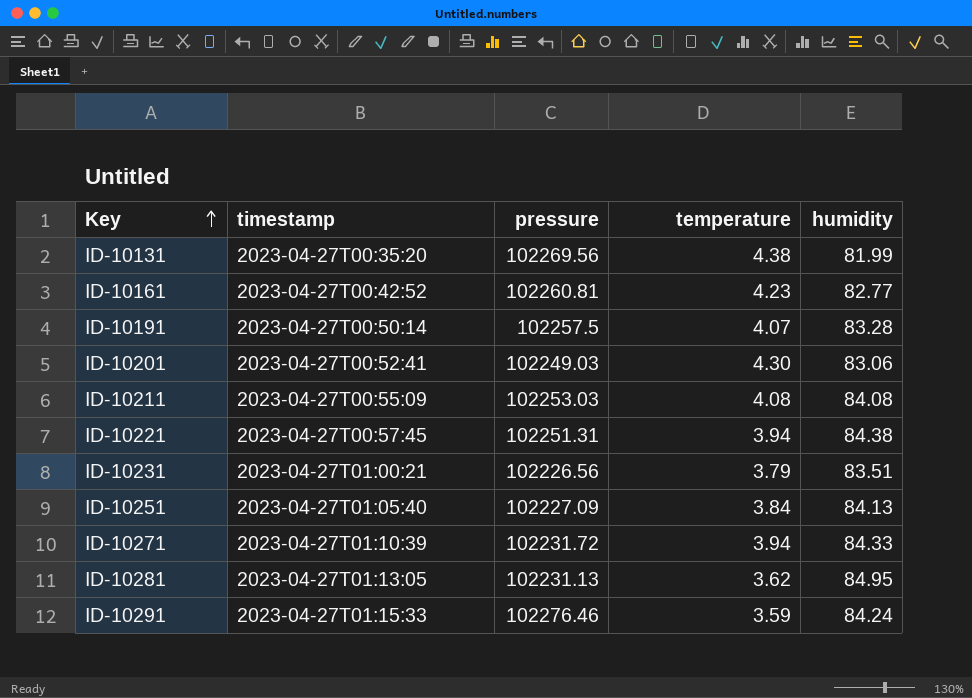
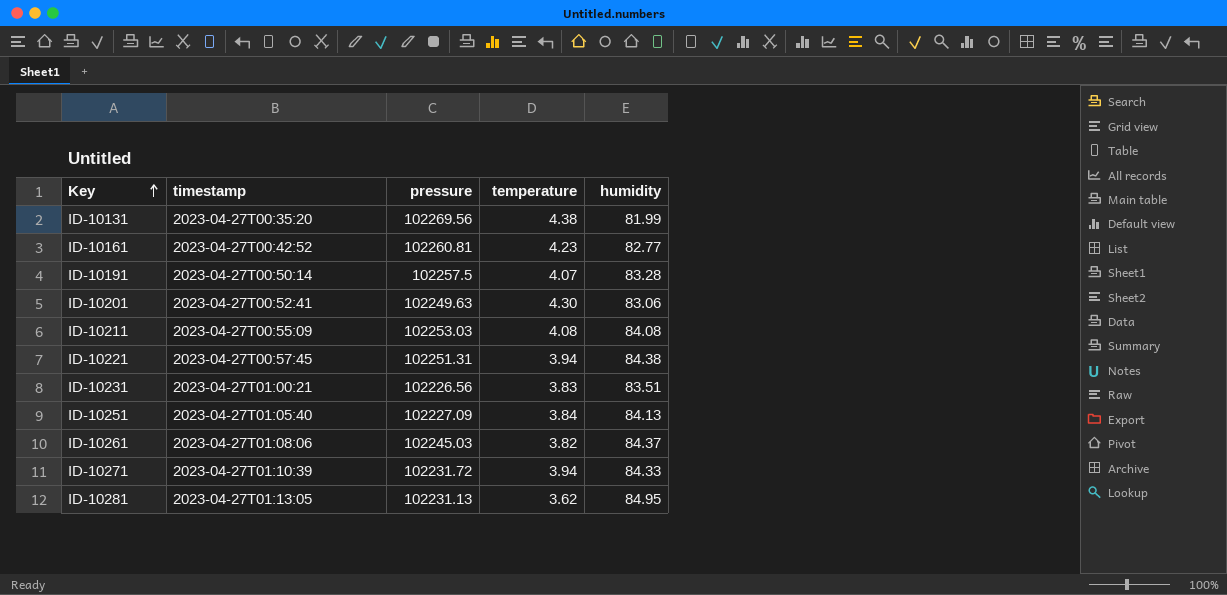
row ID-10291: 2023-04-27T01:15:33 | 102276.46 | 3.59 | 84.24 -> none
ID-10201 | pressure: 102249.03 -> 102249.63
ID-10231 | temperature: 3.79 -> 3.83
row ID-10261: none -> 2023-04-27T01:08:06 | 102245.03 | 3.82 | 84.37

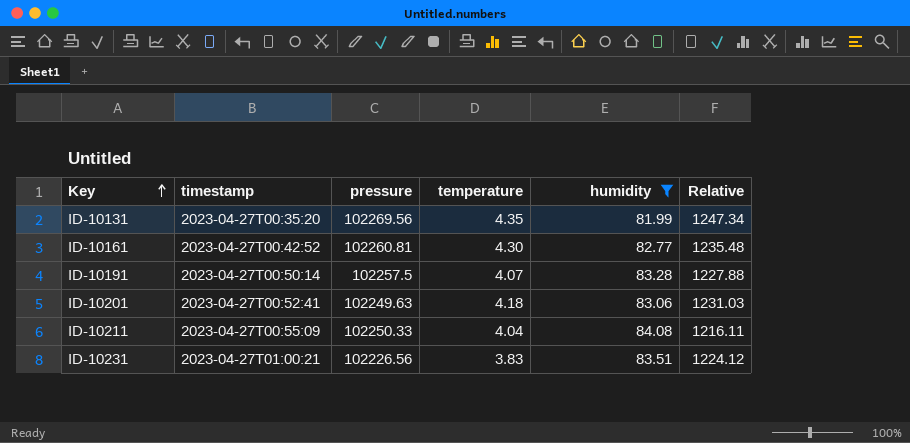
filter: none -> humidity <= 84.08
column Relative | formula: none -> [pressure] / [humidity]
ID-10131 | temperature: 4.38 -> 4.35
ID-10161 | temperature: 4.23 -> 4.30
ID-10201 | temperature: 4.30 -> 4.18
ID-10211 | pressure: 102253.03 -> 102250.33
ID-10211 | temperature: 4.08 -> 4.04

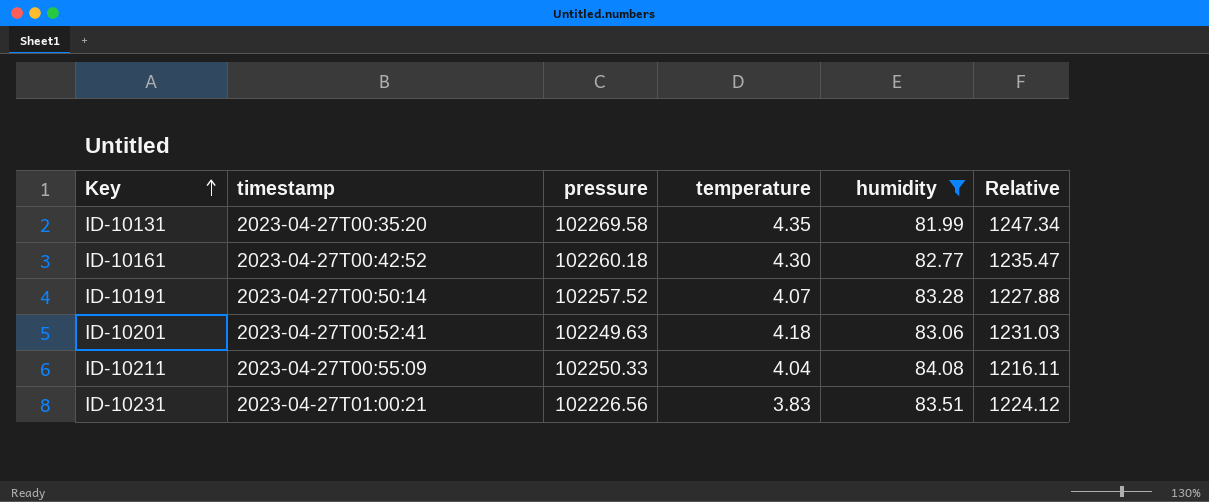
ID-10131 | pressure: 102269.56 -> 102269.58
ID-10161 | pressure: 102260.81 -> 102260.18
ID-10161 | Relative: 1235.48 -> 1235.47
ID-10191 | pressure: 102257.5 -> 102257.52

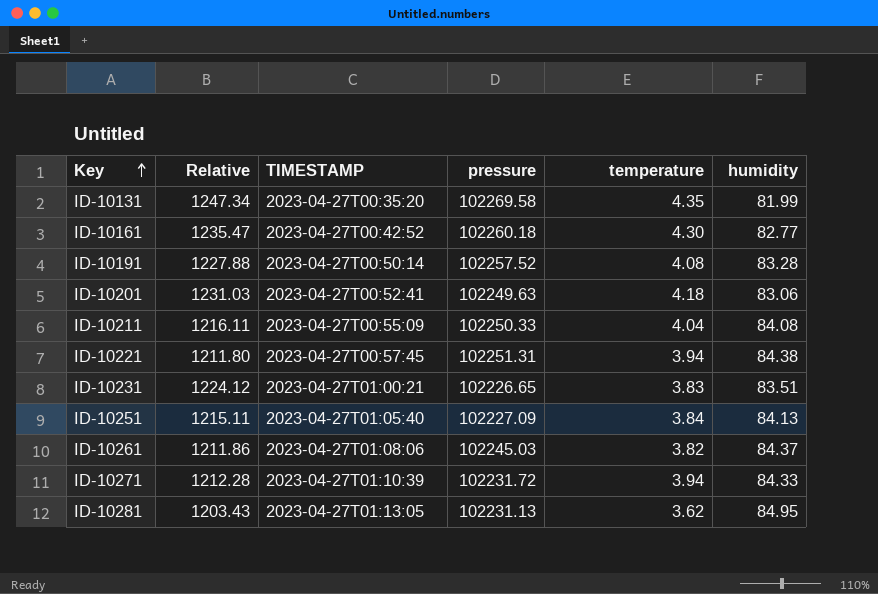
filter: humidity <= 84.08 -> none
column Relative | position: 6 -> 2
column name: timestamp -> TIMESTAMP
ID-10191 | temperature: 4.07 -> 4.08
ID-10231 | pressure: 102226.56 -> 102226.65

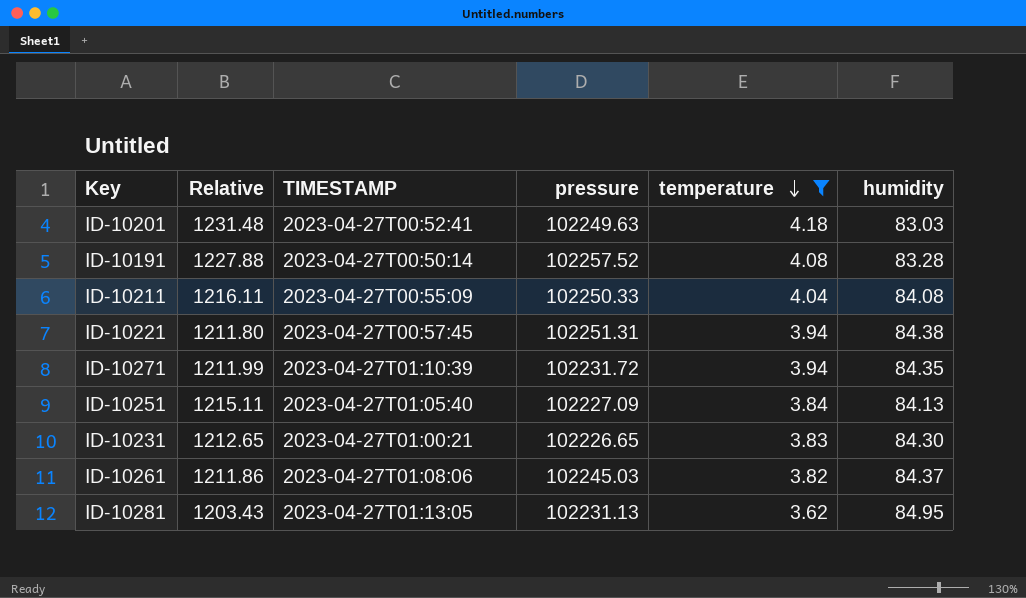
filter: none -> temperature <= 4.18
row order: Key ascending -> temperature descending
ID-10201 | Relative: 1231.03 -> 1231.48
ID-10201 | humidity: 83.06 -> 83.03
ID-10271 | Relative: 1212.28 -> 1211.99
ID-10271 | humidity: 84.33 -> 84.35
ID-10231 | Relative: 1224.12 -> 1212.65
ID-10231 | humidity: 83.51 -> 84.30

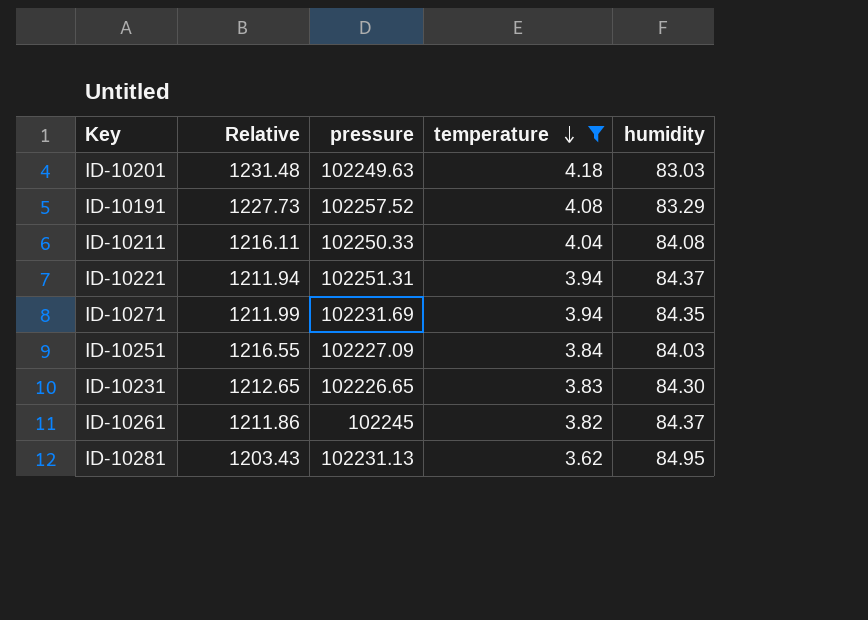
column TIMESTAMP | position: 3 -> none
ID-10191 | Relative: 1227.88 -> 1227.73
ID-10191 | humidity: 83.28 -> 83.29
ID-10221 | Relative: 1211.80 -> 1211.94
ID-10221 | humidity: 84.38 -> 84.37
ID-10271 | pressure: 102231.72 -> 102231.69
ID-10251 | Relative: 1215.11 -> 1216.55
ID-10251 | humidity: 84.13 -> 84.03
ID-10261 | pressure: 102245.03 -> 102245

